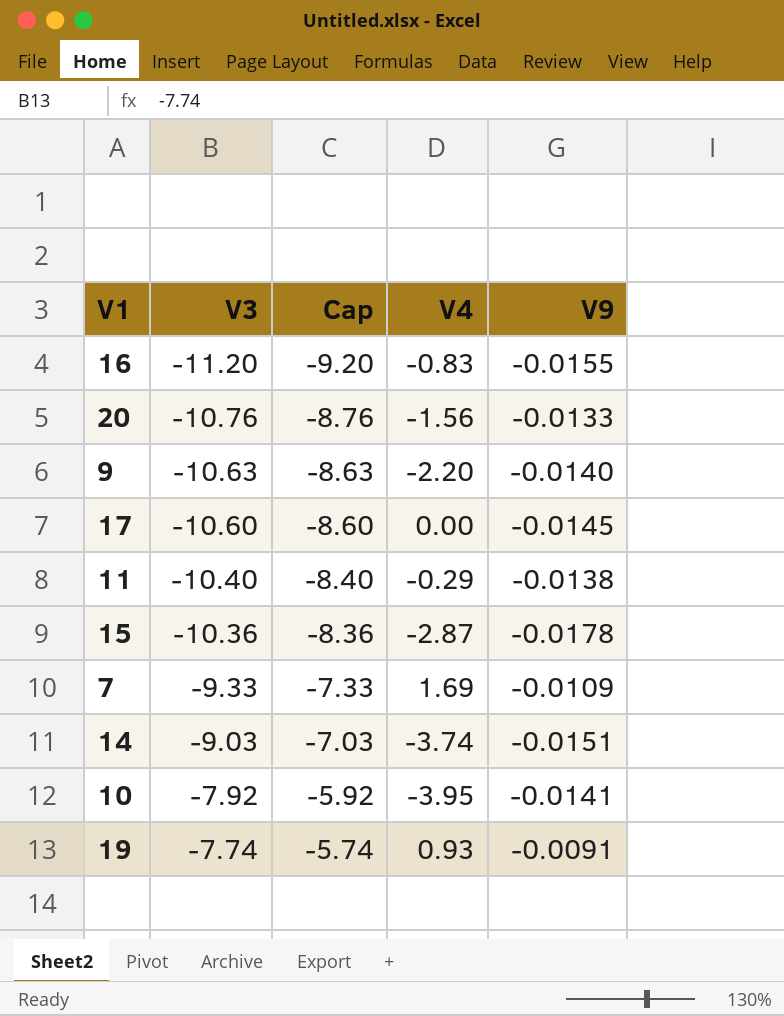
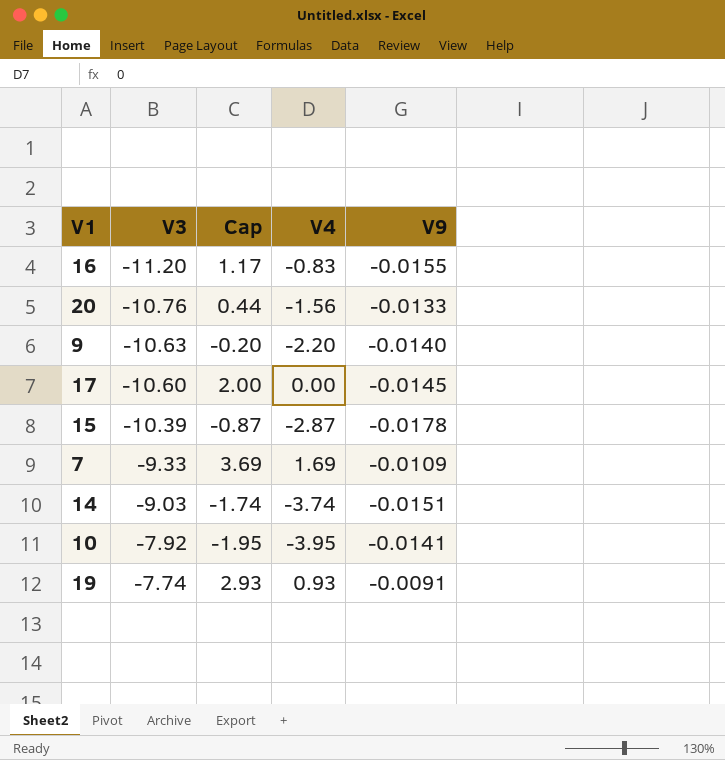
column Cap | formula: [V3] + 2 -> [V4] + 2
row 11: -10.40 | -8.40 | -0.29 | -0.0138 -> none
15 | V3: -10.36 -> -10.39

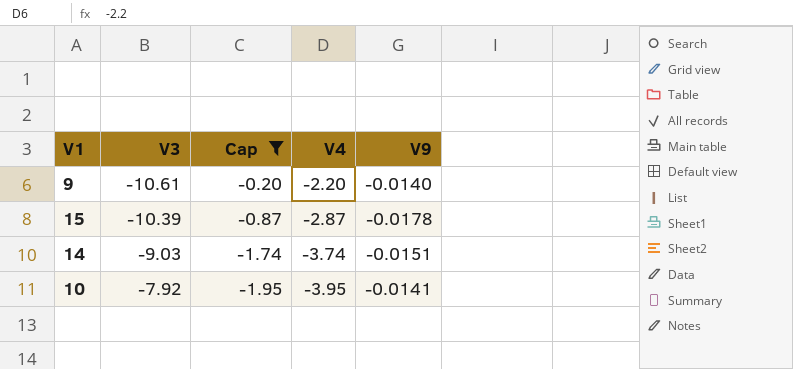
filter: none -> Cap <= -0.20
9 | V3: -10.63 -> -10.61

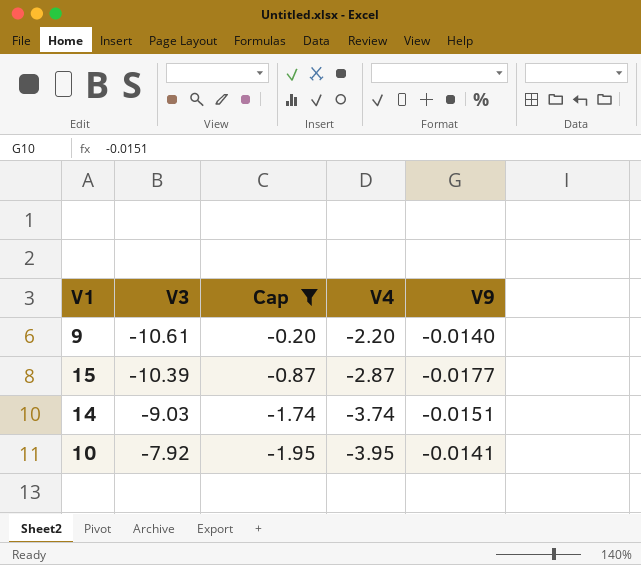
15 | V9: -0.0178 -> -0.0177

